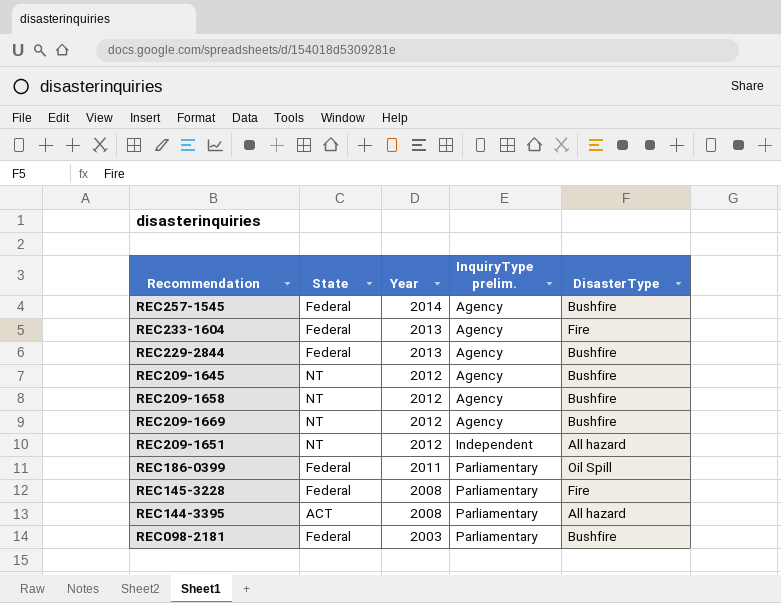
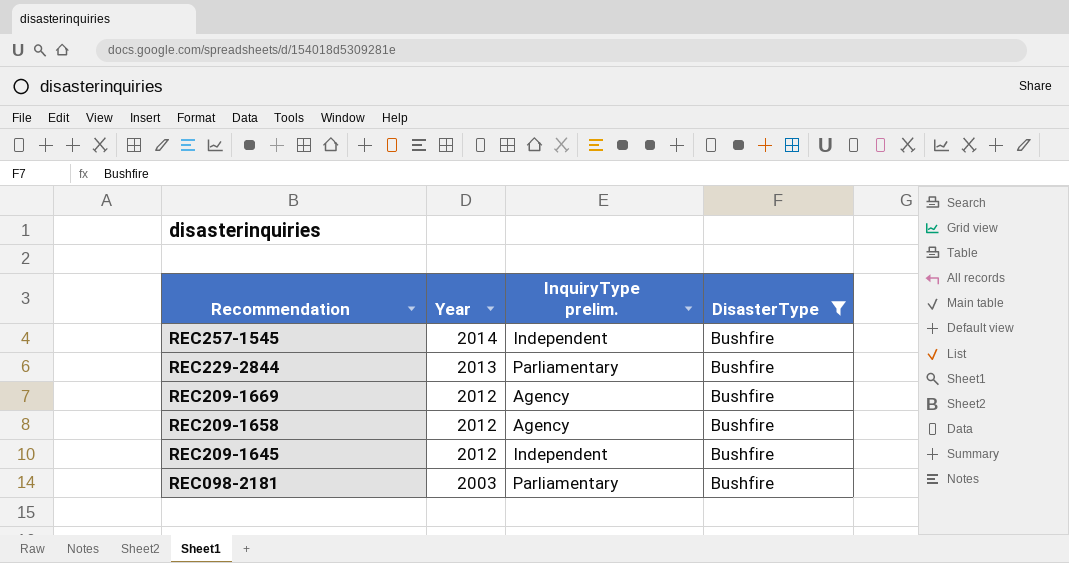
filter: none -> DisasterType = Bushfire
row order: Year descending -> Recommendation descending
column State | position: 2 -> none
REC257-1545 | InquiryType prelim.: Agency -> Independent
REC229-2844 | InquiryType prelim.: Agency -> Parliamentary
REC209-1645 | InquiryType prelim.: Agency -> Independent

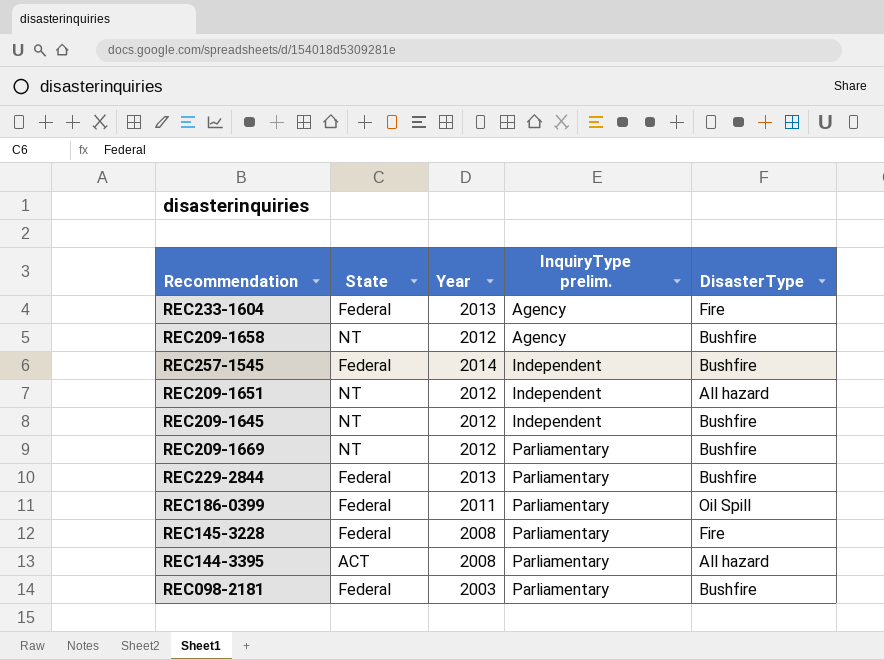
filter: DisasterType = Bushfire -> none
row order: Recommendation descending -> InquiryType prelim. ascending
column State | position: none -> 2
REC209-1669 | InquiryType prelim.: Agency -> Parliamentary

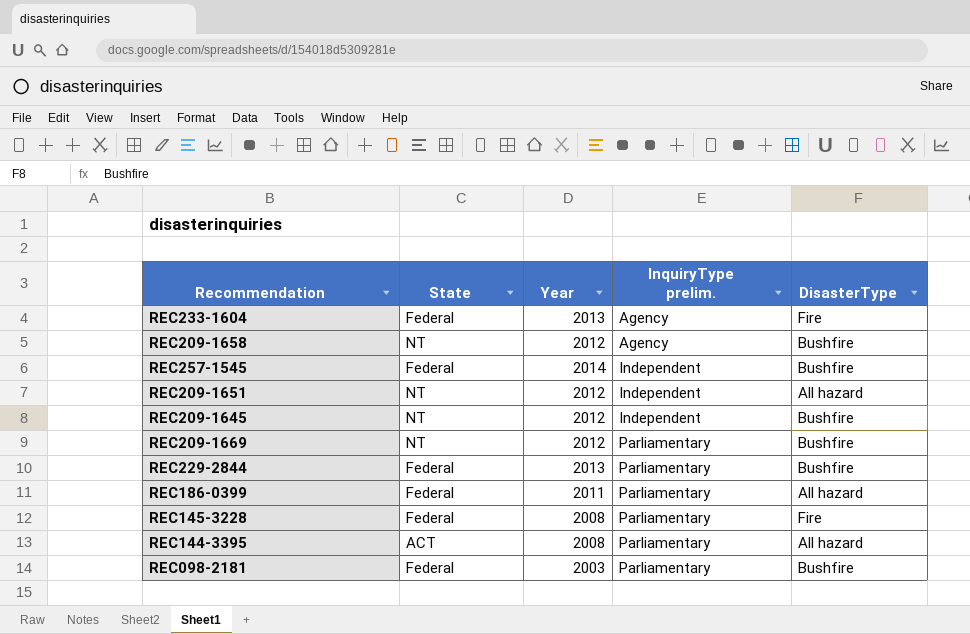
REC186-0399 | DisasterType: Oil Spill -> All hazard

